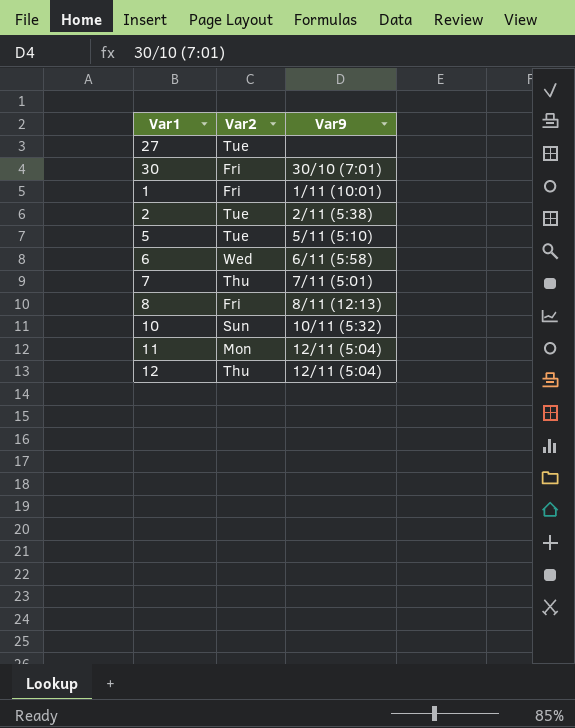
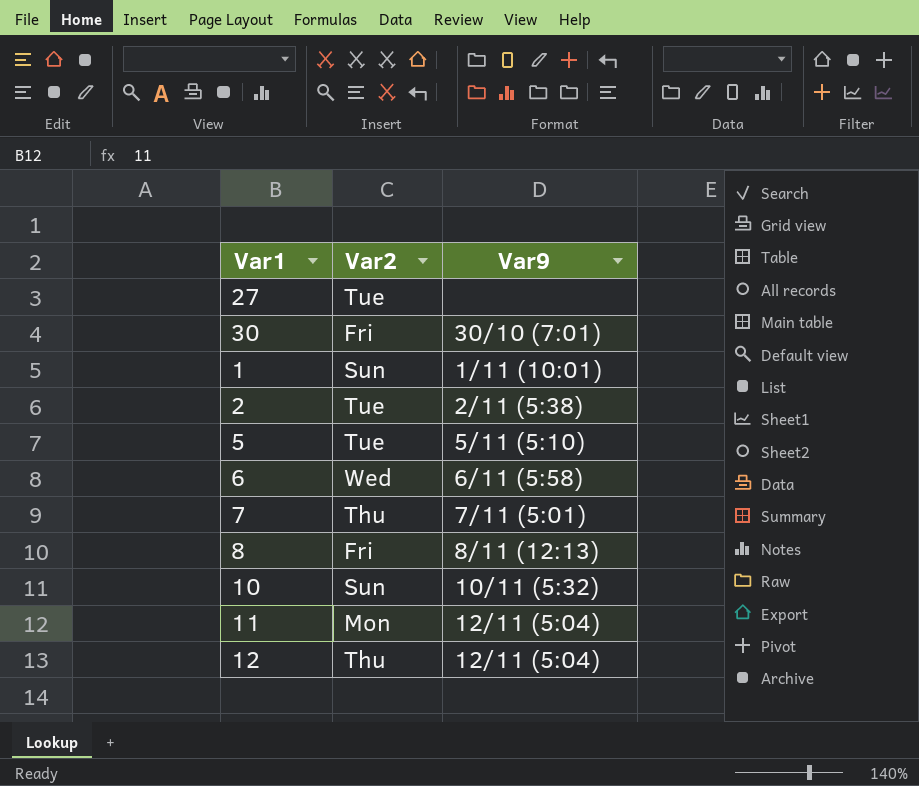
1 | Var2: Fri -> Sun

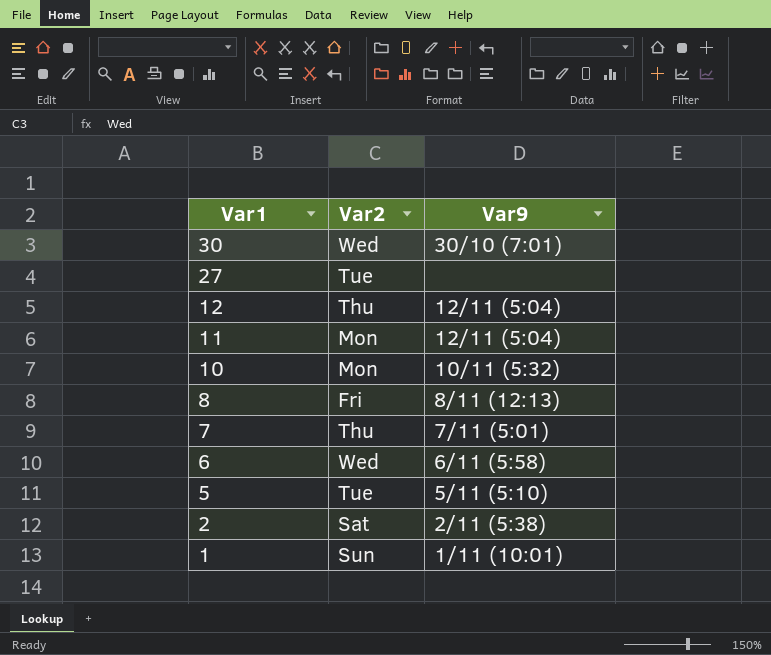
row order: none -> Var1 descending
30 | Var2: Fri -> Wed
10 | Var2: Sun -> Mon
2 | Var2: Tue -> Sat

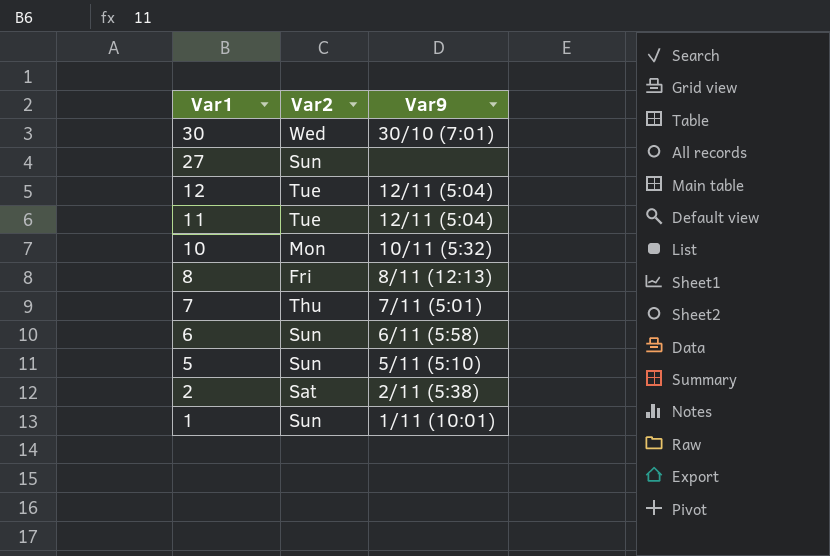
27 | Var2: Tue -> Sun
12 | Var2: Thu -> Tue
11 | Var2: Mon -> Tue
6 | Var2: Wed -> Sun
5 | Var2: Tue -> Sun

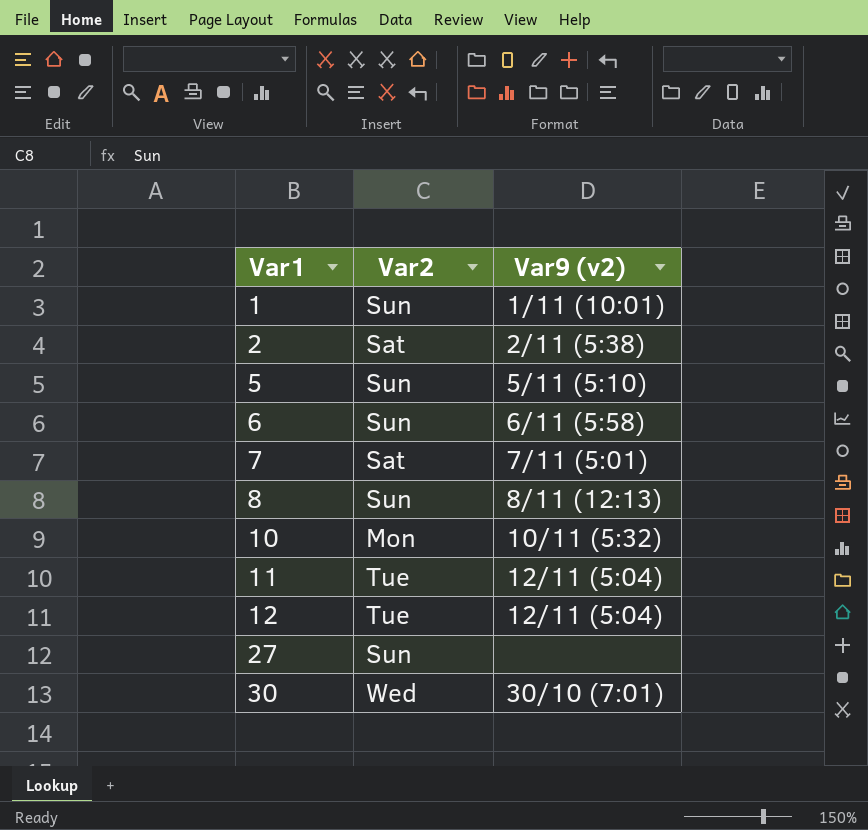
row order: Var1 descending -> Var1 ascending
column name: Var9 -> Var9 (v2)
7 | Var2: Thu -> Sat
8 | Var2: Fri -> Sun

